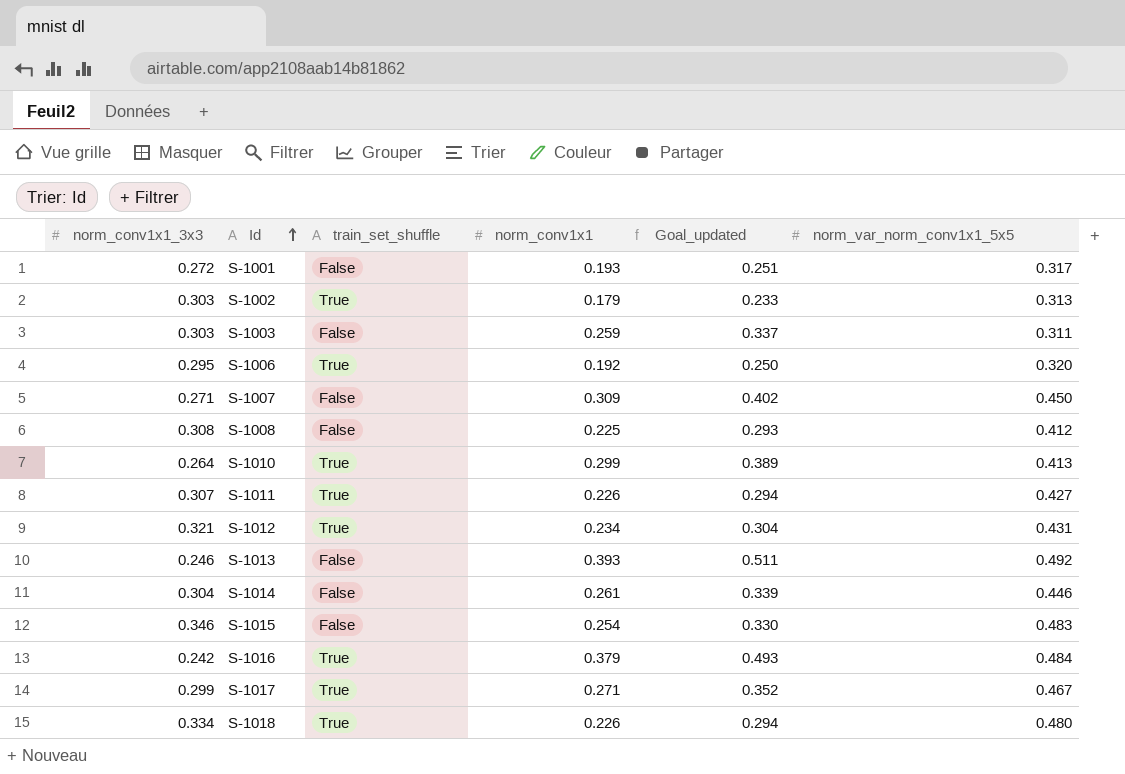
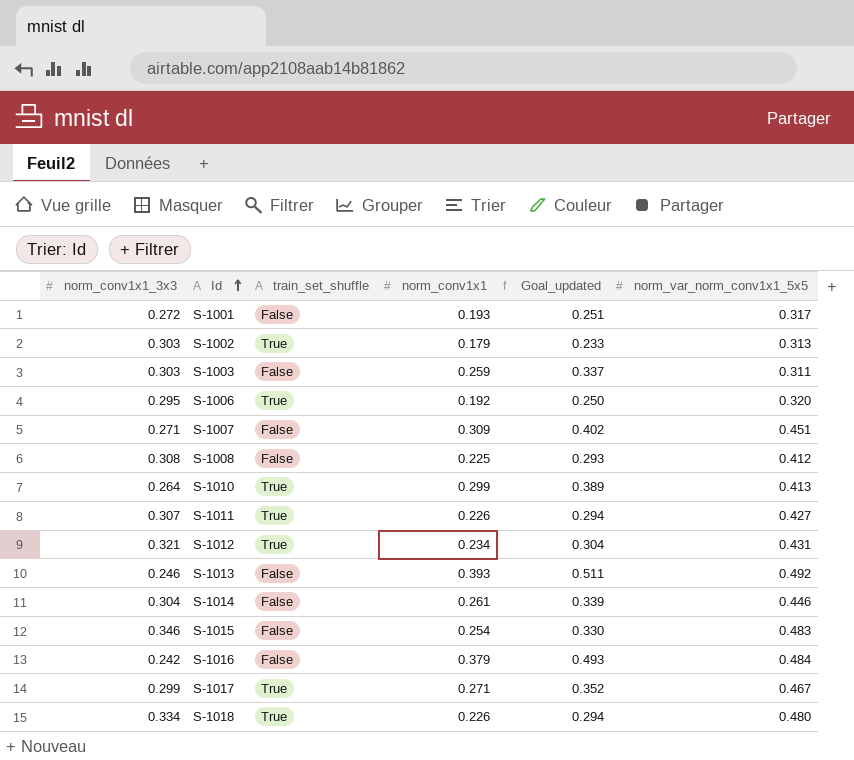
S-1007 | norm_var_norm_conv1x1_5x5: 0.450 -> 0.451
S-1016 | train_set_shuffle: True -> False

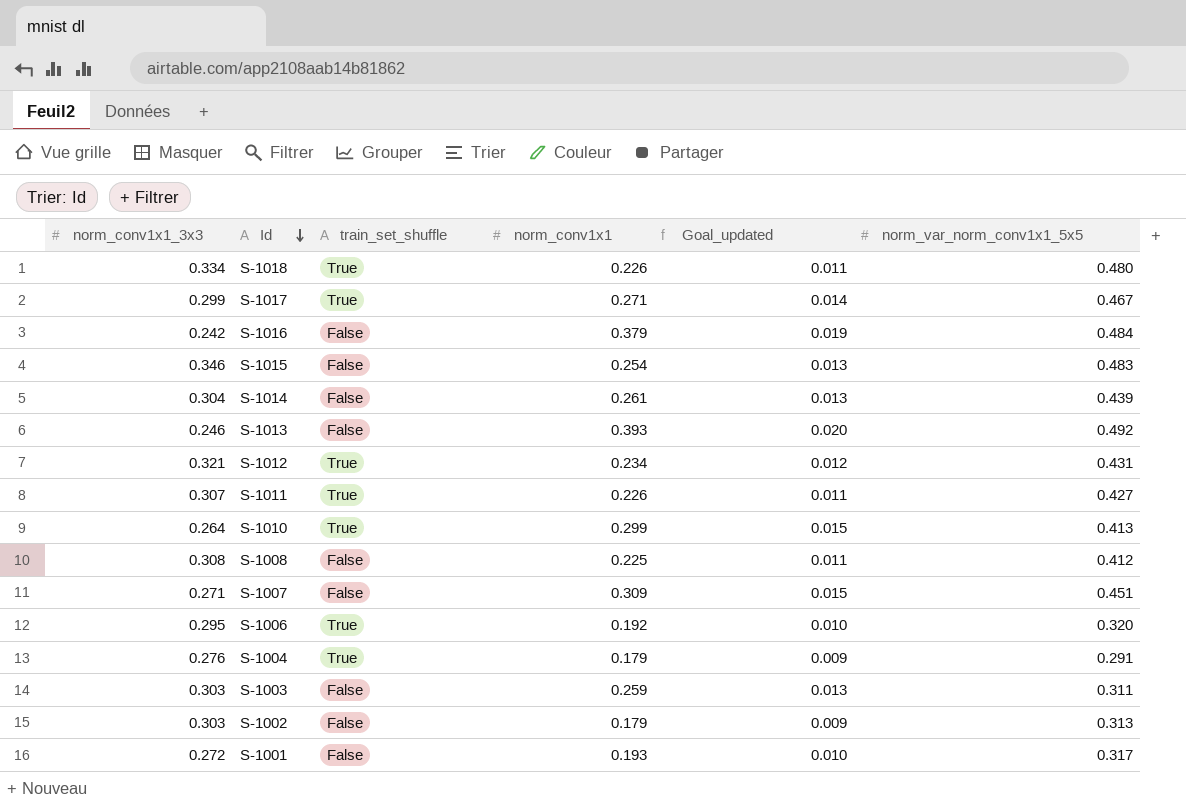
row order: Id ascending -> Id descending
column Goal_updated | formula: [norm_conv1x1] * 1.3 -> [norm_conv1x1] * 0.05
S-1014 | norm_var_norm_conv1x1_5x5: 0.446 -> 0.439
row S-1004: none -> 0.276 | True | 0.179 | 0.009 | 0.291
S-1002 | train_set_shuffle: True -> False

